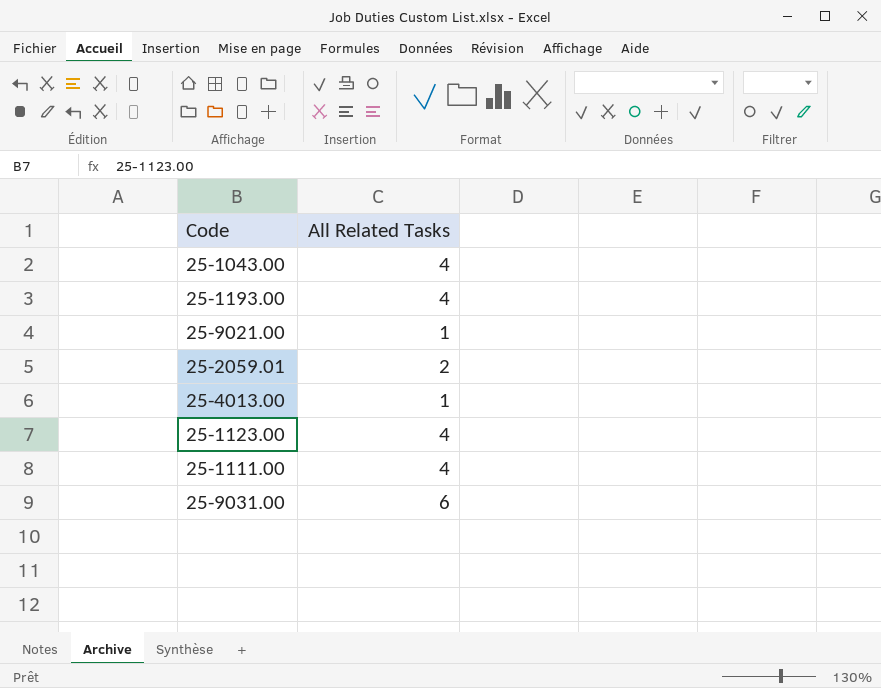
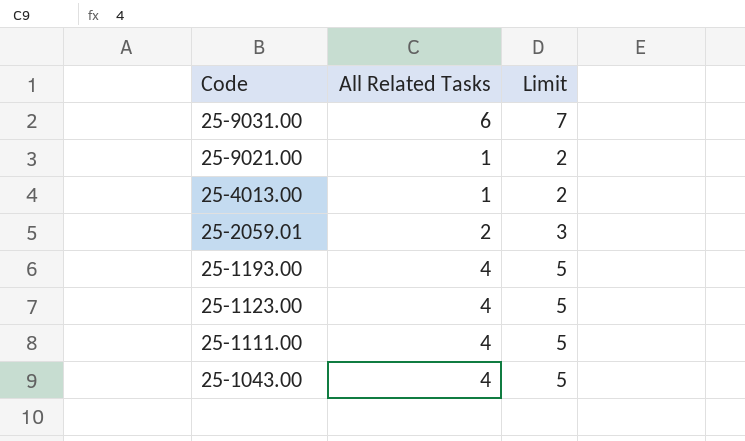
row order: none -> Code descending
column Limit | formula: none -> [All Related Tasks] + 1

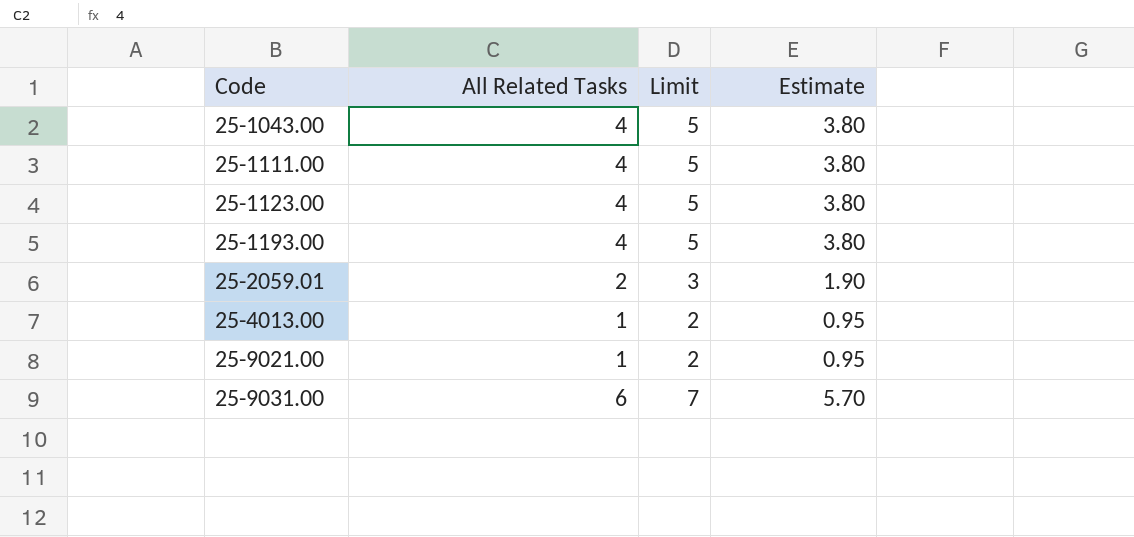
row order: Code descending -> Code ascending
column Estimate | formula: none -> [All Related Tasks] * 0.95

